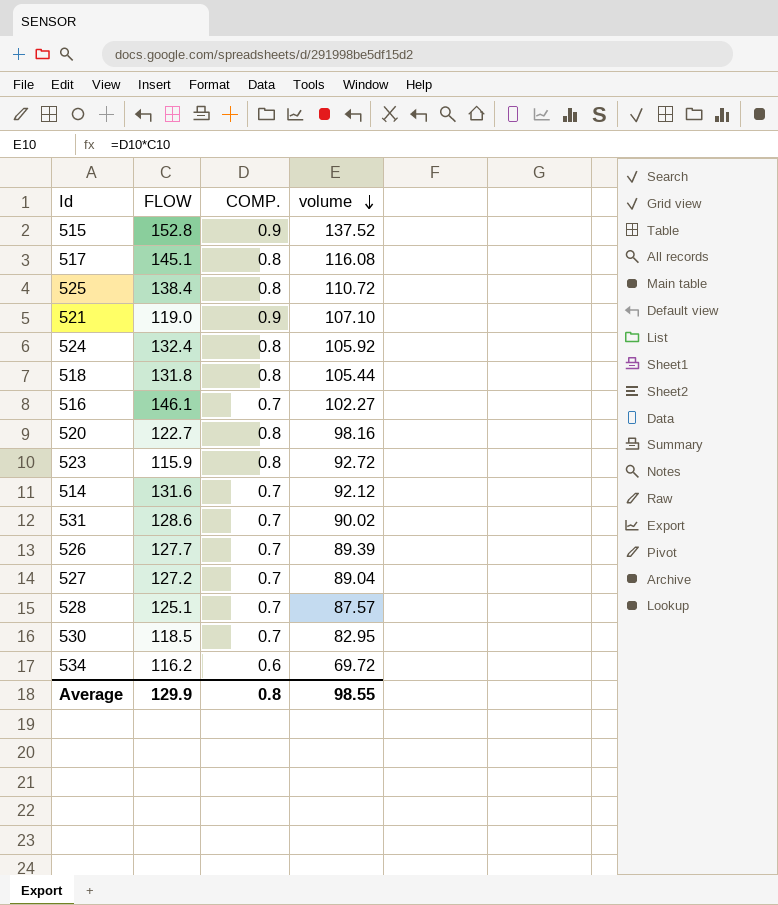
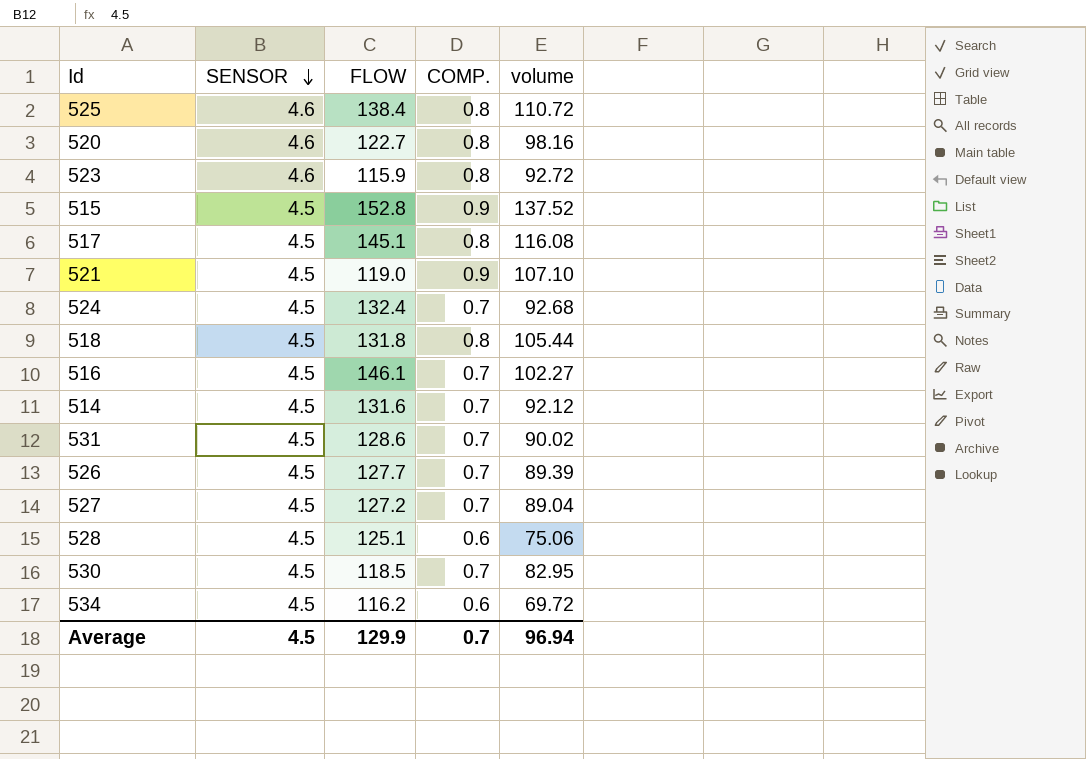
row order: volume descending -> SENSOR descending
column SENSOR | position: none -> 2
524 | COMP.: 0.8 -> 0.7
524 | volume: 105.92 -> 92.68
528 | COMP.: 0.7 -> 0.6
528 | volume: 87.57 -> 75.06
Average | COMP.: 0.8 -> 0.7
Average | volume: 98.55 -> 96.94

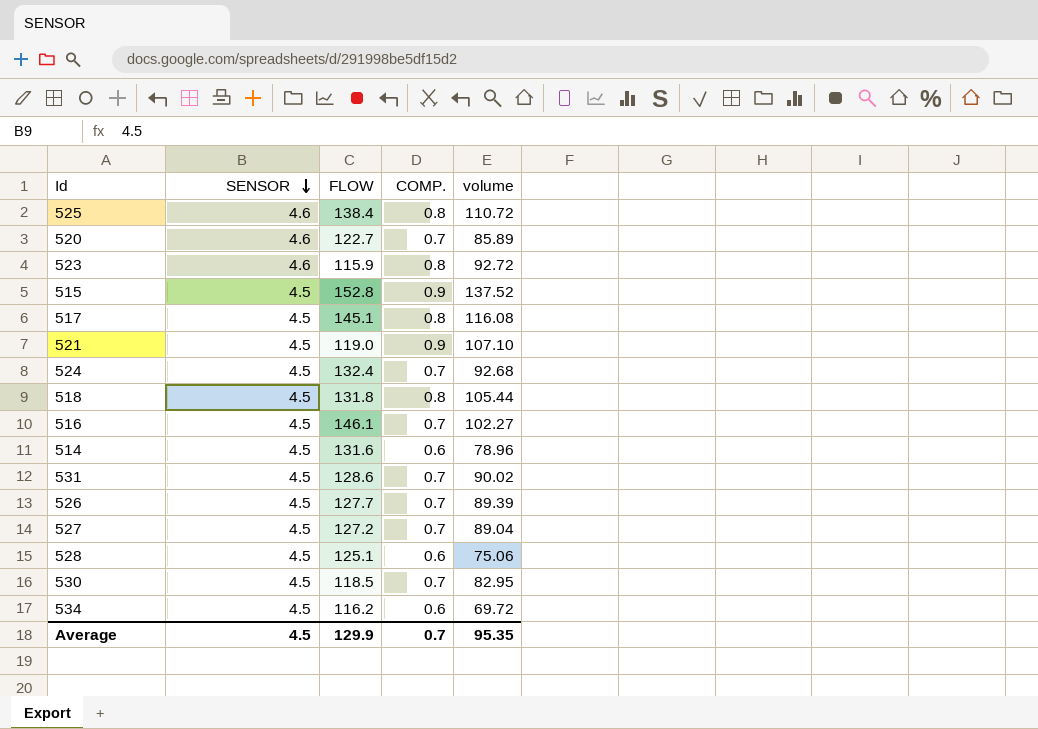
520 | COMP.: 0.8 -> 0.7
520 | volume: 98.16 -> 85.89
514 | COMP.: 0.7 -> 0.6
514 | volume: 92.12 -> 78.96
Average | volume: 96.94 -> 95.35

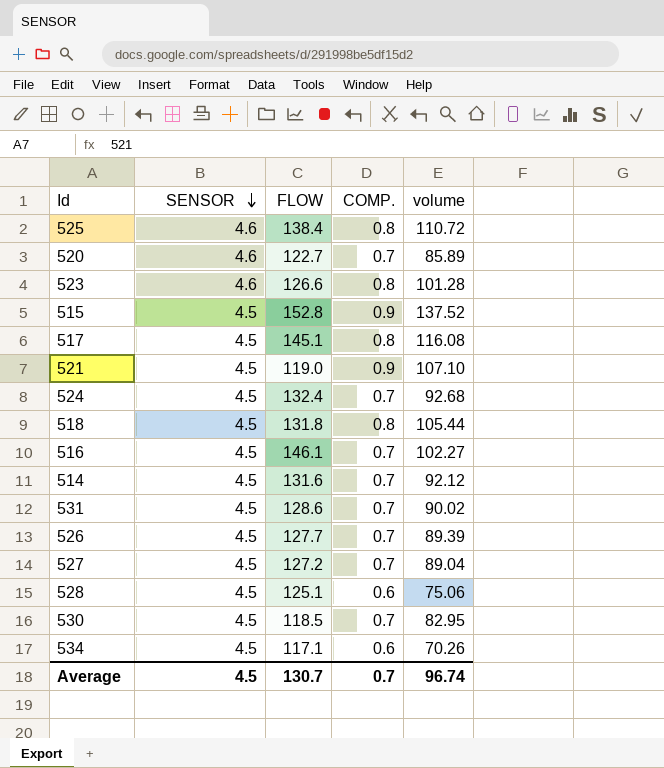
523 | FLOW: 115.9 -> 126.6
523 | volume: 92.72 -> 101.28
514 | COMP.: 0.6 -> 0.7
514 | volume: 78.96 -> 92.12
534 | FLOW: 116.2 -> 117.1
534 | volume: 69.72 -> 70.26
Average | FLOW: 129.9 -> 130.7
Average | volume: 95.35 -> 96.74

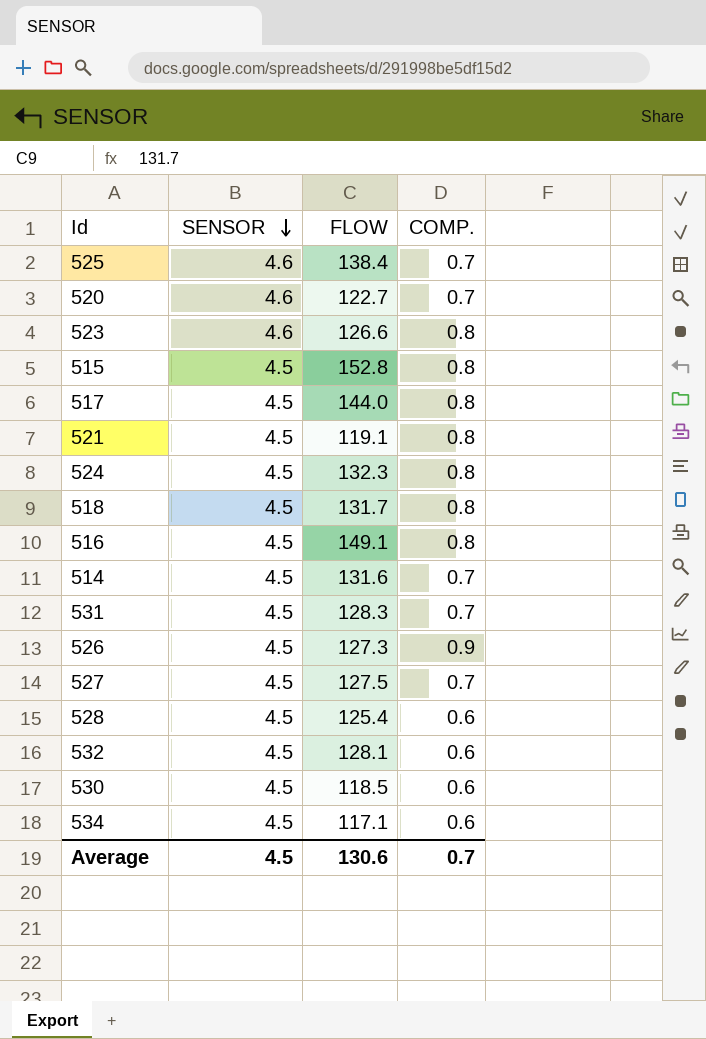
column volume | formula: [FLOW] * [COMP.] -> none
525 | COMP.: 0.8 -> 0.7
515 | COMP.: 0.9 -> 0.8
517 | FLOW: 145.1 -> 144.0
521 | FLOW: 119.0 -> 119.1
521 | COMP.: 0.9 -> 0.8
524 | FLOW: 132.4 -> 132.3
524 | COMP.: 0.7 -> 0.8
518 | FLOW: 131.8 -> 131.7
516 | FLOW: 146.1 -> 149.1
516 | COMP.: 0.7 -> 0.8
531 | FLOW: 128.6 -> 128.3
526 | FLOW: 127.7 -> 127.3
526 | COMP.: 0.7 -> 0.9
527 | FLOW: 127.2 -> 127.5
528 | FLOW: 125.1 -> 125.4
row 532: none -> 4.5 | 128.1 | 0.6
530 | COMP.: 0.7 -> 0.6
Average | FLOW: 130.7 -> 130.6

